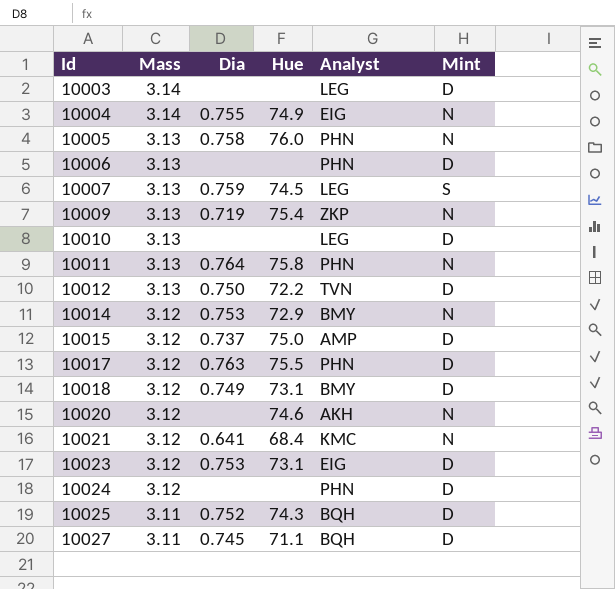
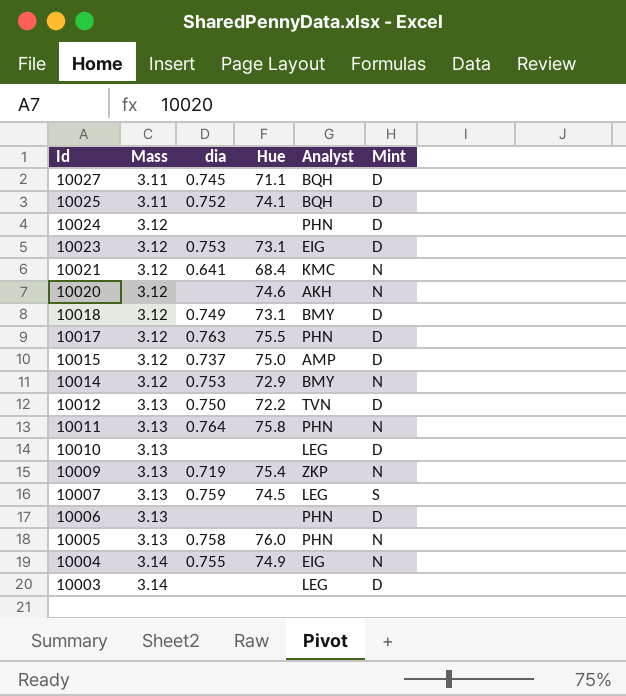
row order: Id ascending -> Id descending
column name: Dia -> dia
10025 | Hue: 74.3 -> 74.1

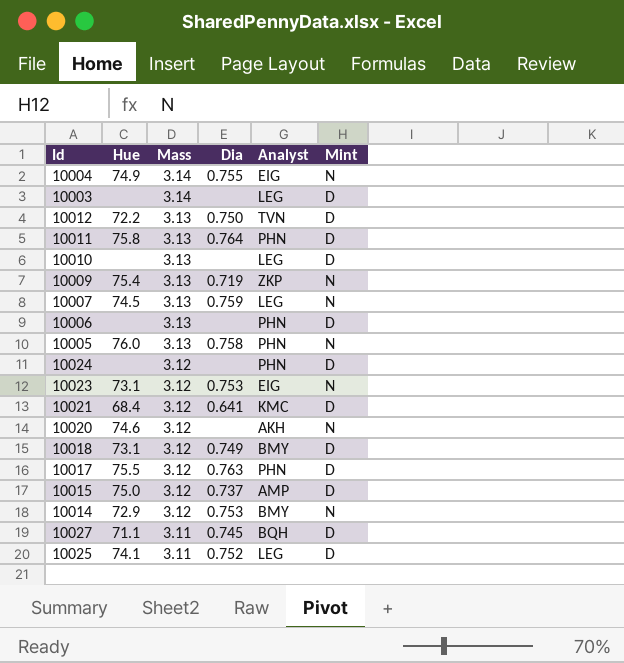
row order: Id descending -> Mass descending
column Hue | position: 4 -> 2
column name: dia -> Dia
10011 | Mint: N -> D
10007 | Mint: S -> N
10023 | Mint: D -> N
10021 | Mint: N -> D
10025 | Analyst: BQH -> LEG

